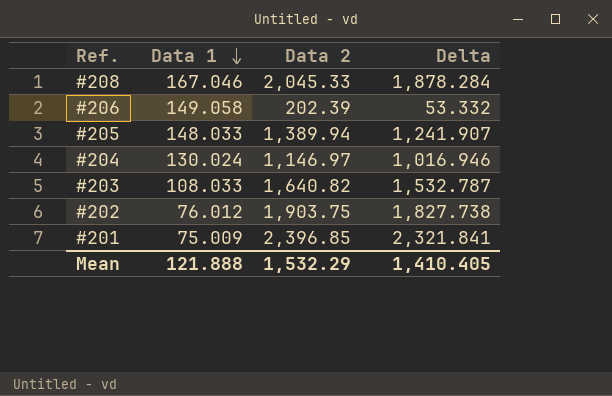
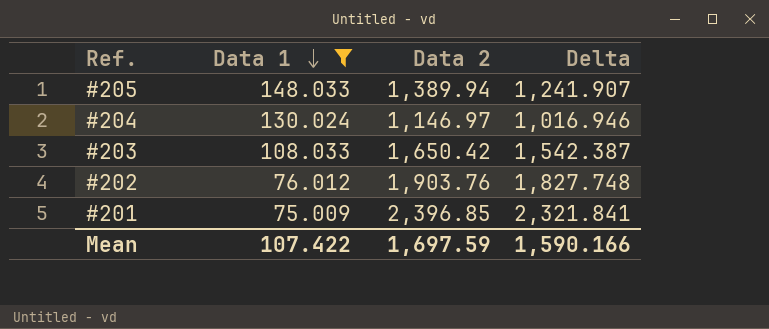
filter: none -> Data 1 <= 148.033
#203 | Data 2: 1,640.82 -> 1,650.42
#203 | Delta: 1,532.787 -> 1,542.387
#202 | Data 2: 1,903.75 -> 1,903.76
#202 | Delta: 1,827.738 -> 1,827.748
Mean | Data 1: 121.888 -> 107.422
Mean | Data 2: 1,532.29 -> 1,697.59
Mean | Delta: 1,410.405 -> 1,590.166

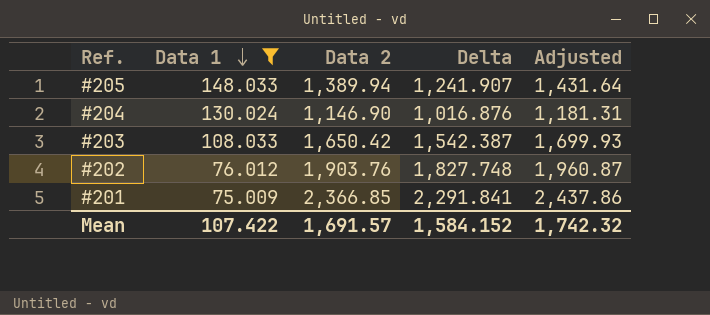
column Adjusted | formula: none -> [Data 2] * 1.03
#204 | Data 2: 1,146.97 -> 1,146.90
#204 | Delta: 1,016.946 -> 1,016.876
#201 | Data 2: 2,396.85 -> 2,366.85
#201 | Delta: 2,321.841 -> 2,291.841
Mean | Data 2: 1,697.59 -> 1,691.57
Mean | Delta: 1,590.166 -> 1,584.152

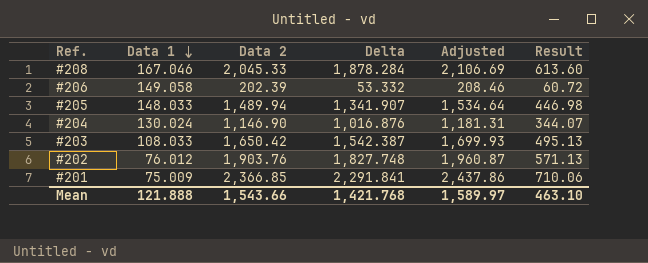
filter: Data 1 <= 148.033 -> none
column Result | formula: none -> [Data 2] * 0.3
#205 | Data 2: 1,389.94 -> 1,489.94
#205 | Delta: 1,241.907 -> 1,341.907
#205 | Adjusted: 1,431.64 -> 1,534.64
Mean | Data 1: 107.422 -> 121.888
Mean | Data 2: 1,691.57 -> 1,543.66
Mean | Delta: 1,584.152 -> 1,421.768
Mean | Adjusted: 1,742.32 -> 1,589.97

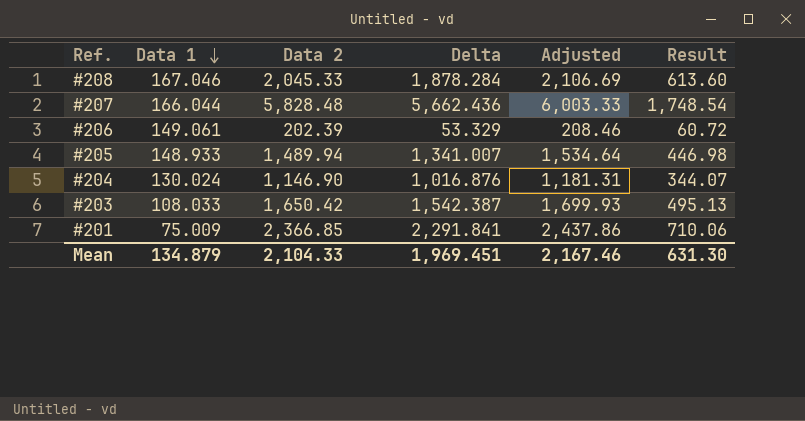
row #202: 76.012 | 1,903.76 | 1,827.748 | 1,960.87 | 571.13 -> none
row #207: none -> 166.044 | 5,828.48 | 5,662.436 | 6,003.33 | 1,748.54
#206 | Data 1: 149.058 -> 149.061
#206 | Delta: 53.332 -> 53.329
#205 | Data 1: 148.033 -> 148.933
#205 | Delta: 1,341.907 -> 1,341.007
Mean | Data 1: 121.888 -> 134.879
Mean | Data 2: 1,543.66 -> 2,104.33
Mean | Delta: 1,421.768 -> 1,969.451
Mean | Adjusted: 1,589.97 -> 2,167.46
Mean | Result: 463.10 -> 631.30

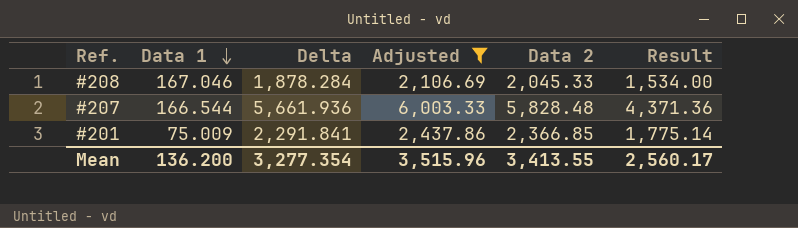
filter: none -> Adjusted >= 2,106.69
column Data 2 | position: 3 -> 5
column Result | formula: [Data 2] * 0.3 -> [Data 2] * 0.75
#207 | Data 1: 166.044 -> 166.544
#207 | Delta: 5,662.436 -> 5,661.936
Mean | Data 1: 134.879 -> 136.200
Mean | Delta: 1,969.451 -> 3,277.354
Mean | Adjusted: 2,167.46 -> 3,515.96
Mean | Data 2: 2,104.33 -> 3,413.55
Mean | Result: 631.30 -> 2,560.17

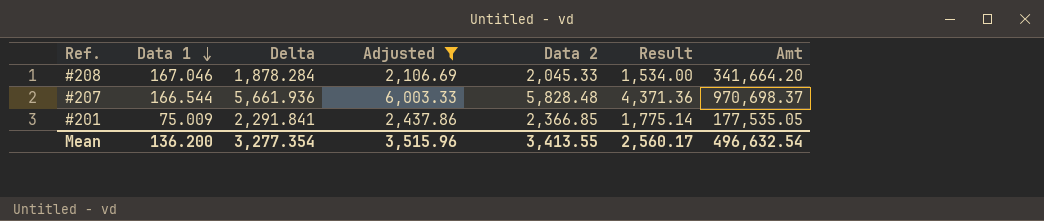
column Amt | formula: none -> [Data 1] * [Data 2]

